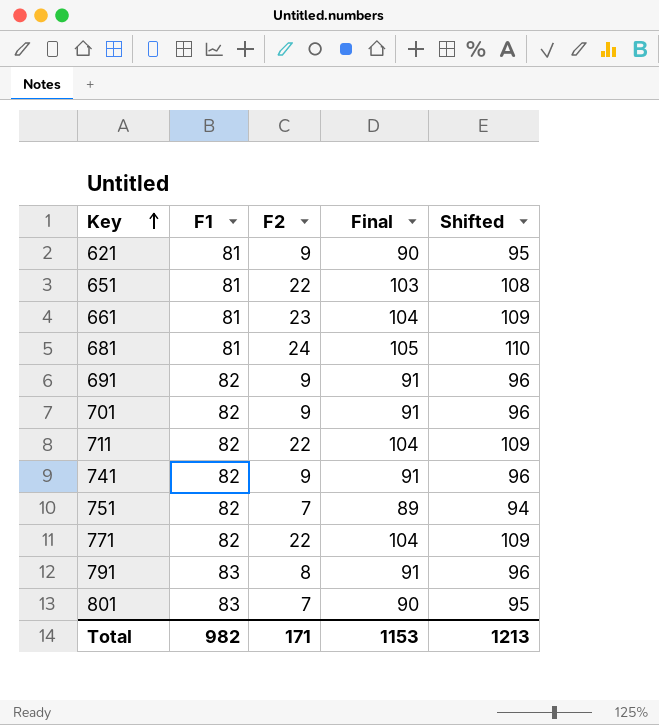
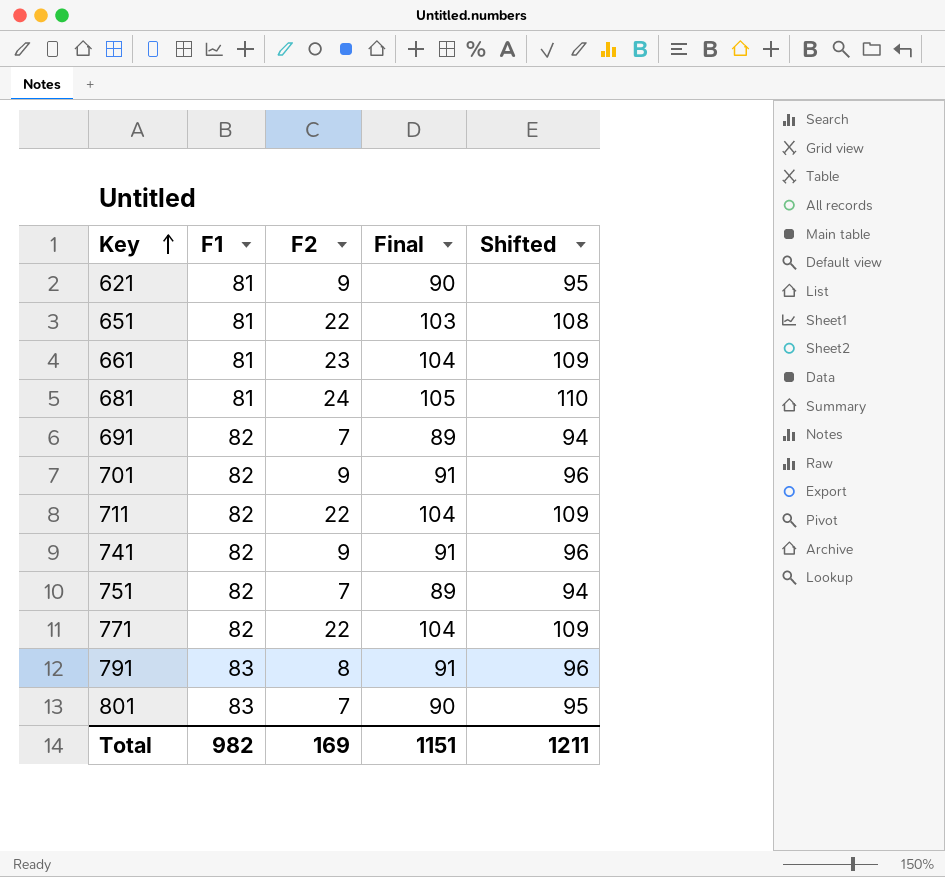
691 | F2: 9 -> 7
691 | Final: 91 -> 89
691 | Shifted: 96 -> 94
Total | F2: 171 -> 169
Total | Final: 1153 -> 1151
Total | Shifted: 1213 -> 1211

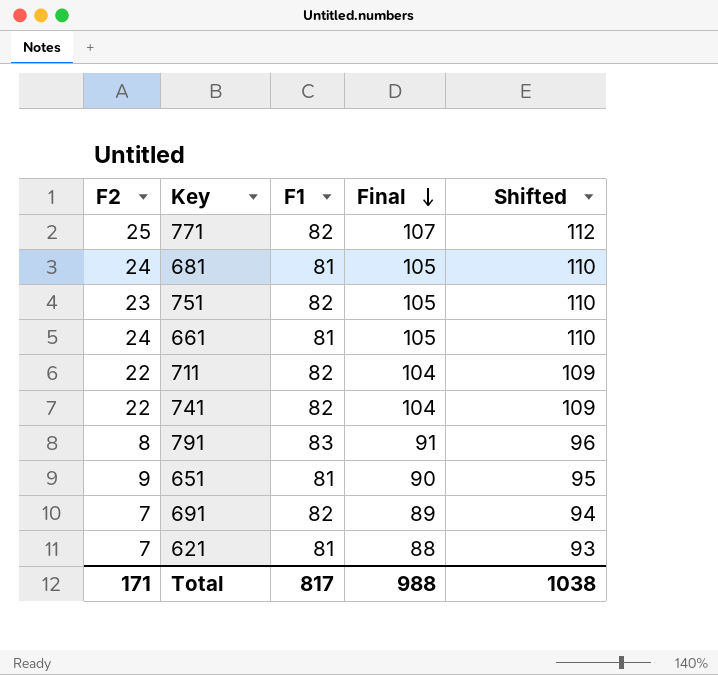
row order: Key ascending -> Final descending
column F2 | position: 3 -> 1
row 701: 82 | 9 | 91 | 96 -> none
row 801: 83 | 7 | 90 | 95 -> none
771 | F2: 22 -> 25
771 | Final: 104 -> 107
771 | Shifted: 109 -> 112
751 | F2: 7 -> 23
751 | Final: 89 -> 105
751 | Shifted: 94 -> 110
661 | F2: 23 -> 24
661 | Final: 104 -> 105
661 | Shifted: 109 -> 110
741 | F2: 9 -> 22
741 | Final: 91 -> 104
741 | Shifted: 96 -> 109
651 | F2: 22 -> 9
651 | Final: 103 -> 90
651 | Shifted: 108 -> 95
621 | F2: 9 -> 7
621 | Final: 90 -> 88
621 | Shifted: 95 -> 93
Total | F2: 169 -> 171
Total | F1: 982 -> 817
Total | Final: 1151 -> 988
Total | Shifted: 1211 -> 1038

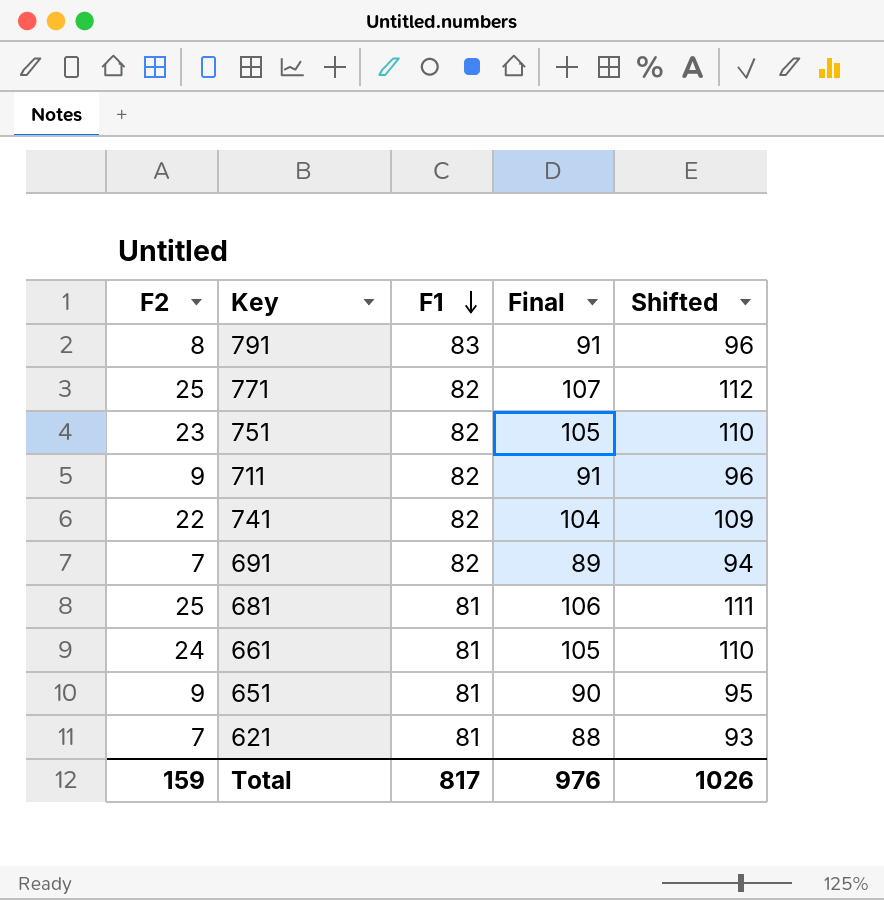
row order: Final descending -> F1 descending
711 | F2: 22 -> 9
711 | Final: 104 -> 91
711 | Shifted: 109 -> 96
681 | F2: 24 -> 25
681 | Final: 105 -> 106
681 | Shifted: 110 -> 111
Total | F2: 171 -> 159
Total | Final: 988 -> 976
Total | Shifted: 1038 -> 1026

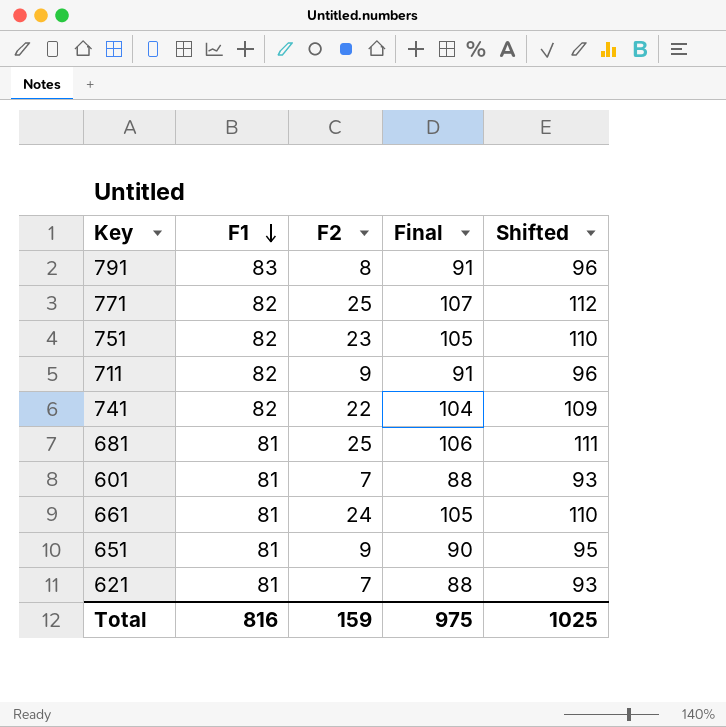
column F2 | position: 1 -> 3
row 691: 7 | 82 | 89 | 94 -> none
row 601: none -> 81 | 7 | 88 | 93
Total | F1: 817 -> 816
Total | Final: 976 -> 975
Total | Shifted: 1026 -> 1025

